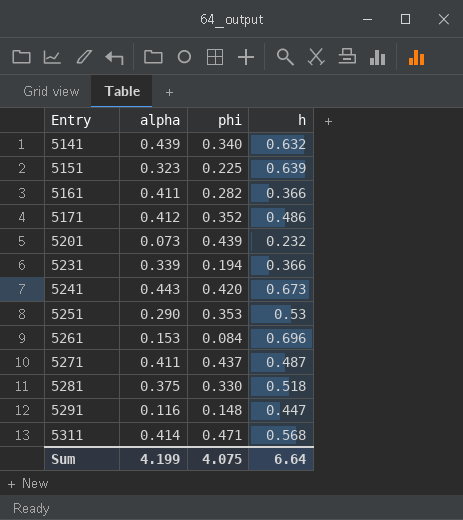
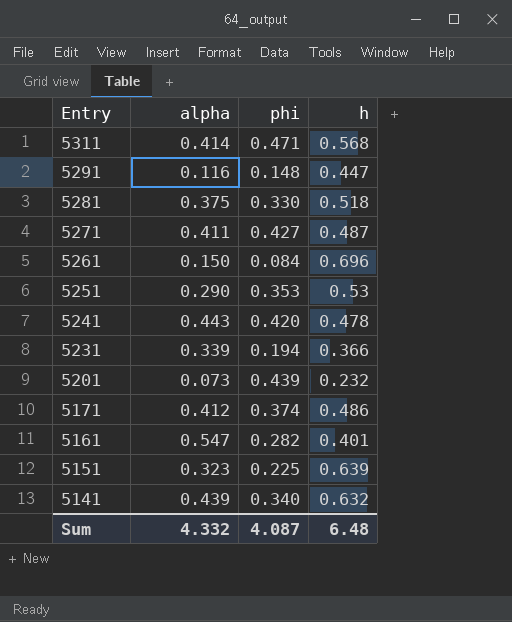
row order: Entry ascending -> Entry descending
5271 | phi: 0.437 -> 0.427
5261 | alpha: 0.153 -> 0.150
5241 | h: 0.673 -> 0.478
5171 | phi: 0.352 -> 0.374
5161 | alpha: 0.411 -> 0.547
5161 | h: 0.366 -> 0.401
Sum | alpha: 4.199 -> 4.332
Sum | phi: 4.075 -> 4.087
Sum | h: 6.64 -> 6.48

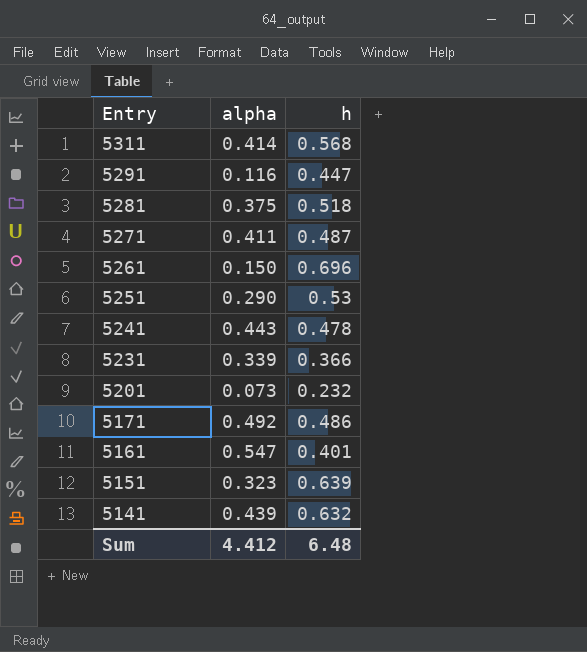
column phi | position: 3 -> none
5171 | alpha: 0.412 -> 0.492
Sum | alpha: 4.332 -> 4.412

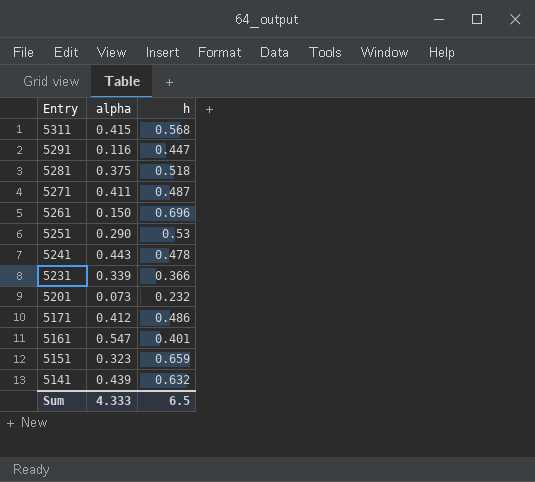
5311 | alpha: 0.414 -> 0.415
5171 | alpha: 0.492 -> 0.412
5151 | h: 0.639 -> 0.659
Sum | alpha: 4.412 -> 4.333
Sum | h: 6.48 -> 6.5

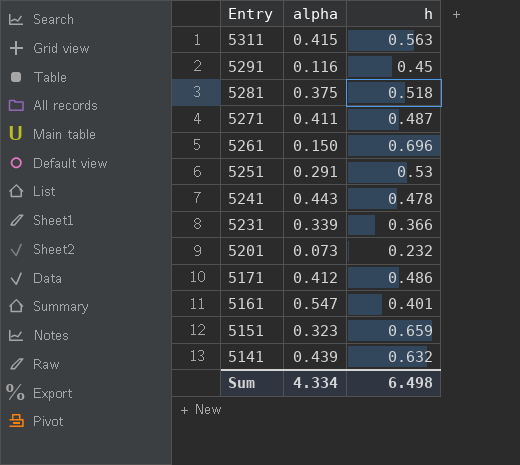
5311 | h: 0.568 -> 0.563
5291 | h: 0.447 -> 0.45
5251 | alpha: 0.290 -> 0.291
Sum | alpha: 4.333 -> 4.334
Sum | h: 6.5 -> 6.498

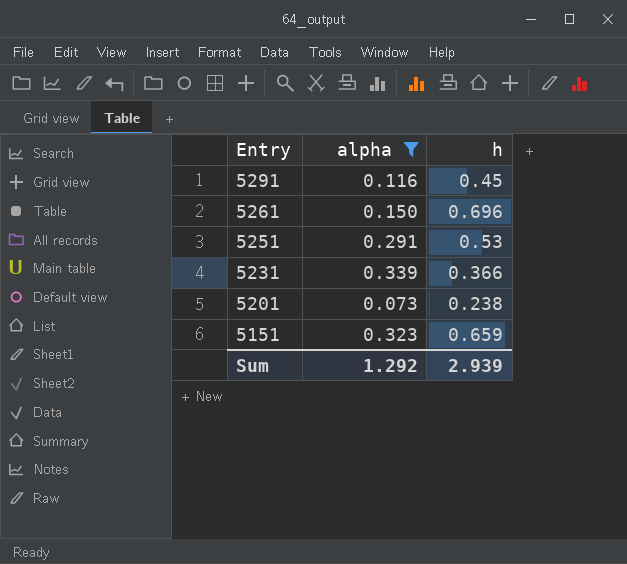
filter: none -> alpha <= 0.339
5201 | h: 0.232 -> 0.238
Sum | alpha: 4.334 -> 1.292
Sum | h: 6.498 -> 2.939

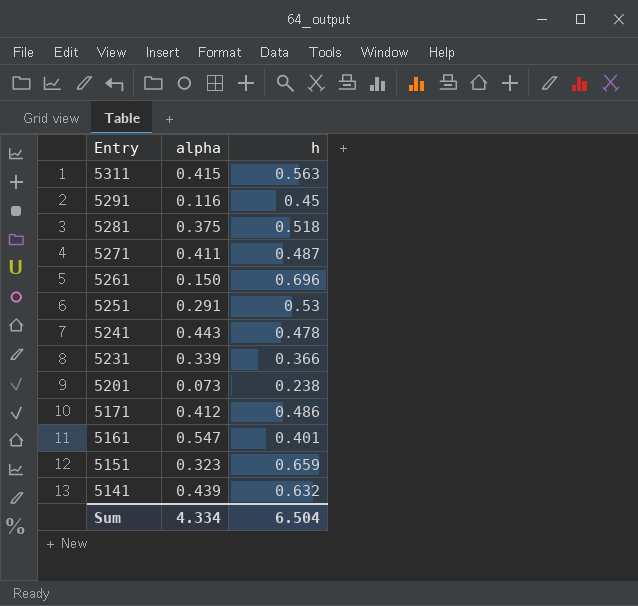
filter: alpha <= 0.339 -> none
Sum | alpha: 1.292 -> 4.334
Sum | h: 2.939 -> 6.504

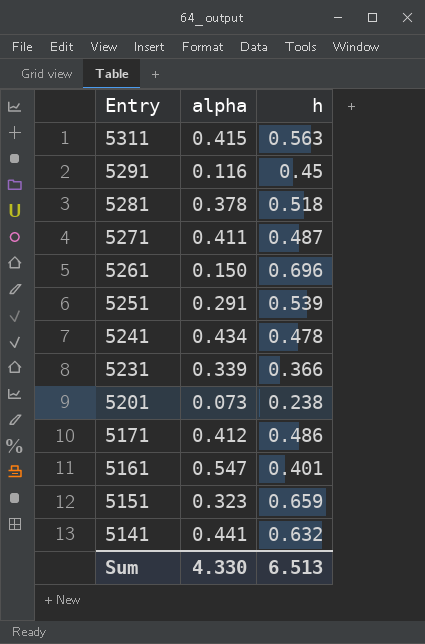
5281 | alpha: 0.375 -> 0.378
5251 | h: 0.53 -> 0.539
5241 | alpha: 0.443 -> 0.434
5141 | alpha: 0.439 -> 0.441
Sum | alpha: 4.334 -> 4.330
Sum | h: 6.504 -> 6.513

